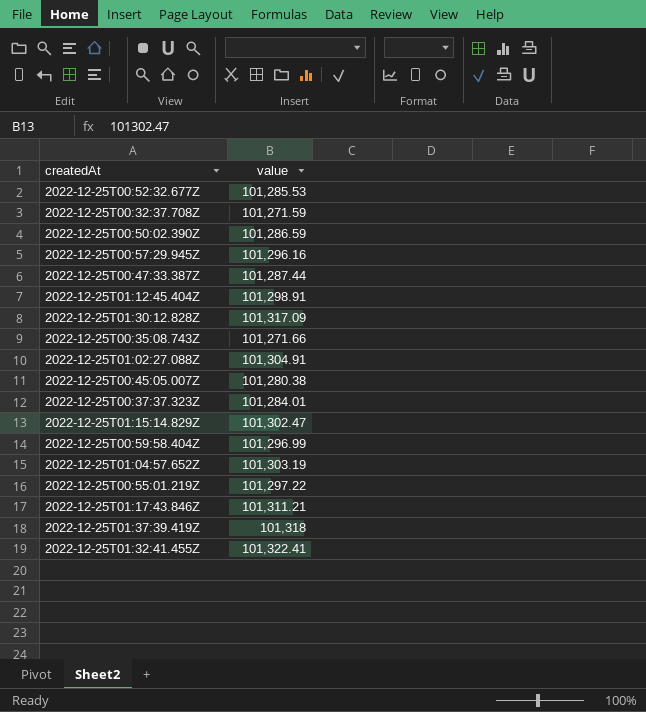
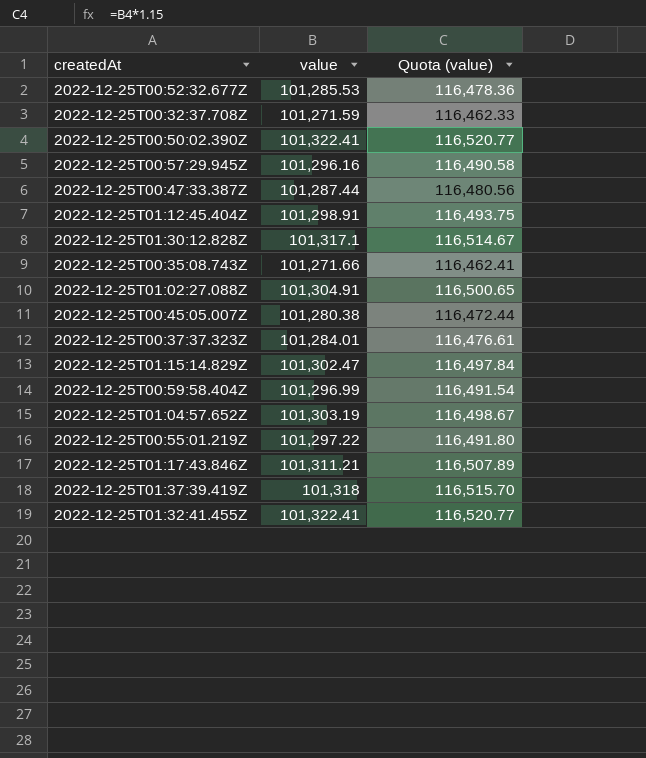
column Quota (value) | formula: none -> [value] * 1.15
2022-12-25T00:50:02.390Z | value: 101,286.59 -> 101,322.41
2022-12-25T01:30:12.828Z | value: 101,317.09 -> 101,317.1

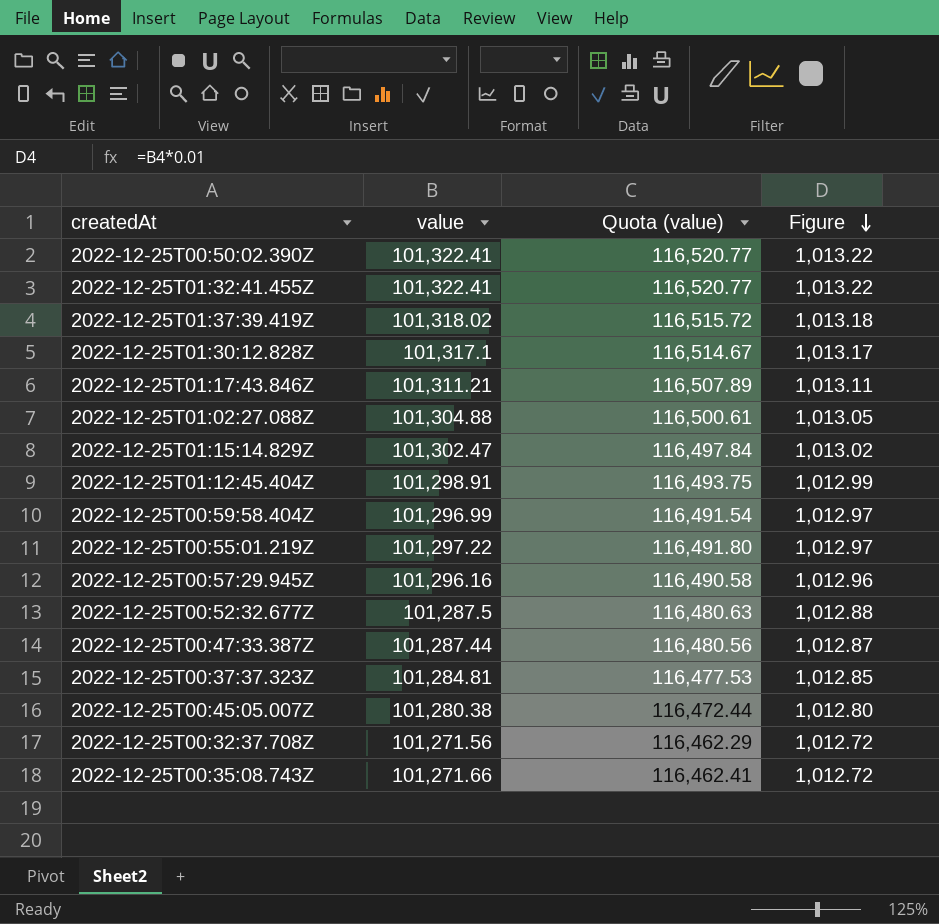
row order: none -> Figure descending
column Figure | formula: none -> [value] * 0.01
row 2022-12-25T01:04:57.652Z: 101,303.19 | 116,498.67 -> none
2022-12-25T01:37:39.419Z | value: 101,318 -> 101,318.02
2022-12-25T01:37:39.419Z | Quota (value): 116,515.70 -> 116,515.72
2022-12-25T01:02:27.088Z | value: 101,304.91 -> 101,304.88
2022-12-25T01:02:27.088Z | Quota (value): 116,500.65 -> 116,500.61
2022-12-25T00:52:32.677Z | value: 101,285.53 -> 101,287.5
2022-12-25T00:52:32.677Z | Quota (value): 116,478.36 -> 116,480.63
2022-12-25T00:37:37.323Z | value: 101,284.01 -> 101,284.81
2022-12-25T00:37:37.323Z | Quota (value): 116,476.61 -> 116,477.53
2022-12-25T00:32:37.708Z | value: 101,271.59 -> 101,271.56
2022-12-25T00:32:37.708Z | Quota (value): 116,462.33 -> 116,462.29

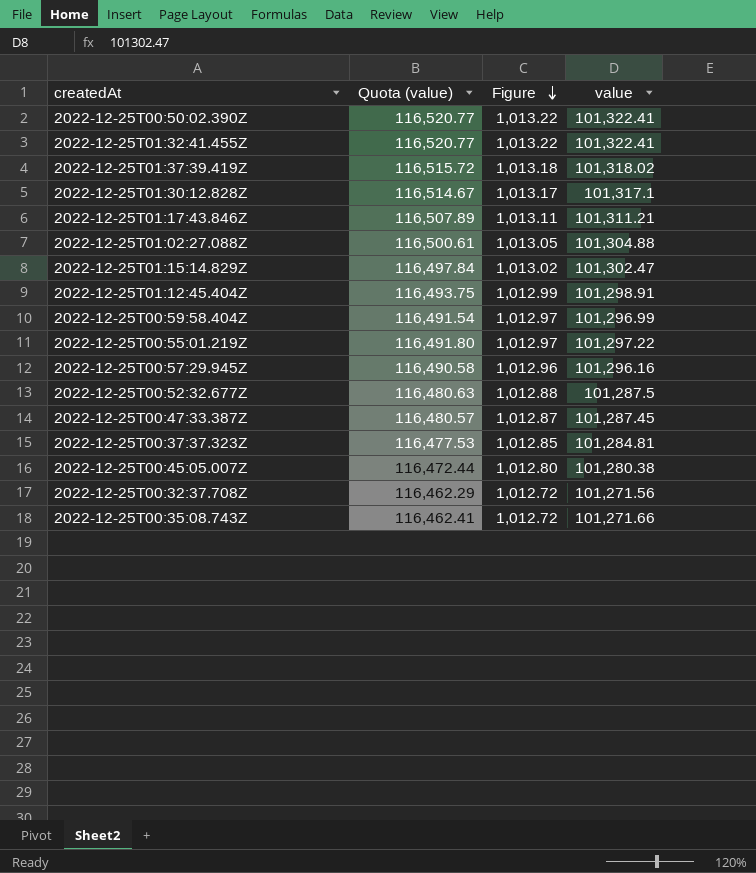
column value | position: 2 -> 4
2022-12-25T00:47:33.387Z | Quota (value): 116,480.56 -> 116,480.57
2022-12-25T00:47:33.387Z | value: 101,287.44 -> 101,287.45

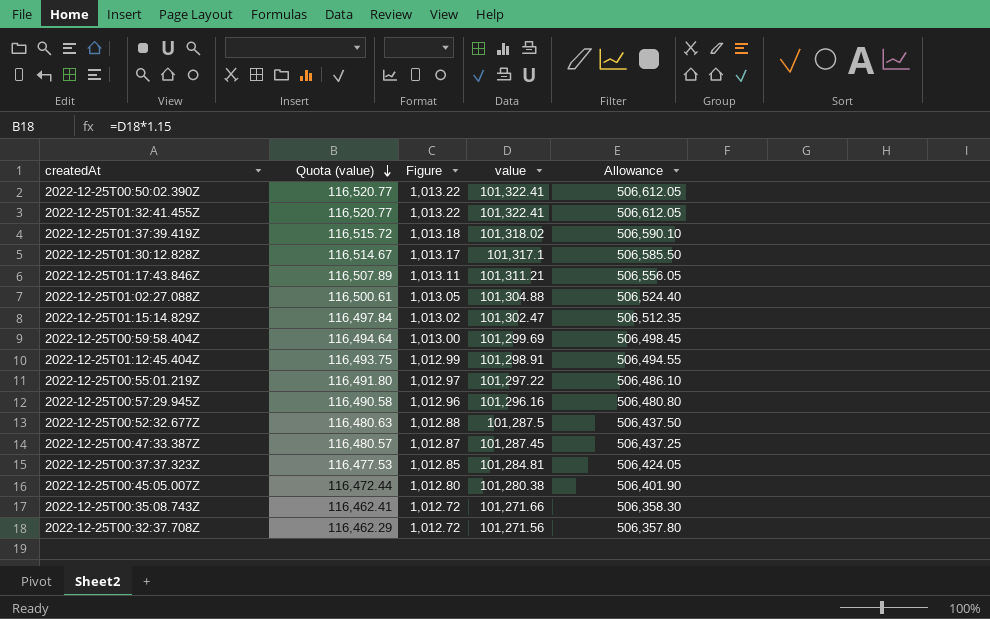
row order: Figure descending -> Quota (value) descending
column Allowance | formula: none -> [value] * 5
2022-12-25T00:59:58.404Z | Quota (value): 116,491.54 -> 116,494.64
2022-12-25T00:59:58.404Z | Figure: 1,012.97 -> 1,013.00
2022-12-25T00:59:58.404Z | value: 101,296.99 -> 101,299.69

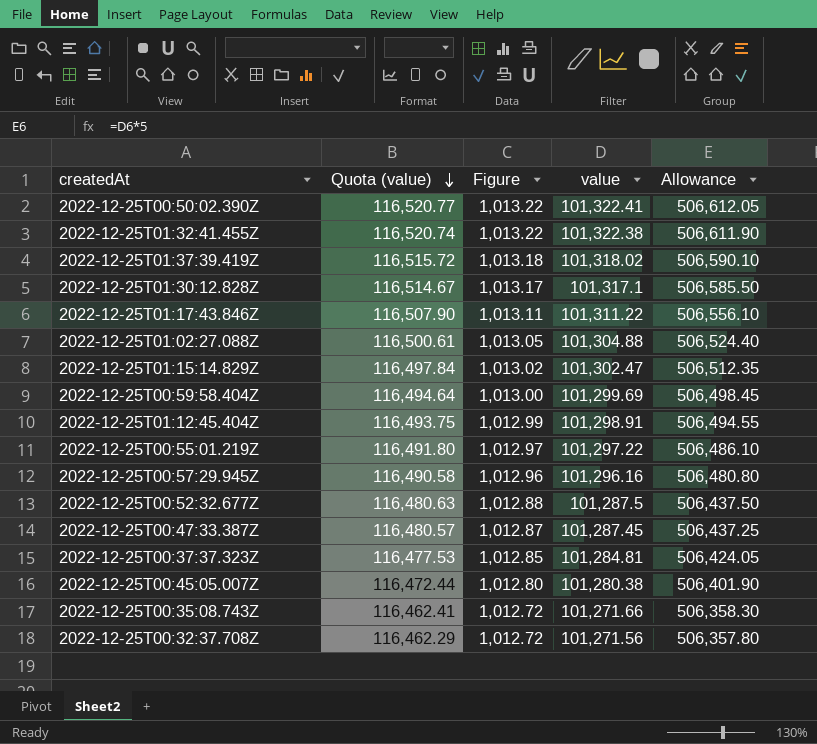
2022-12-25T01:32:41.455Z | Quota (value): 116,520.77 -> 116,520.74
2022-12-25T01:32:41.455Z | value: 101,322.41 -> 101,322.38
2022-12-25T01:32:41.455Z | Allowance: 506,612.05 -> 506,611.90
2022-12-25T01:17:43.846Z | Quota (value): 116,507.89 -> 116,507.90
2022-12-25T01:17:43.846Z | value: 101,311.21 -> 101,311.22
2022-12-25T01:17:43.846Z | Allowance: 506,556.05 -> 506,556.10

